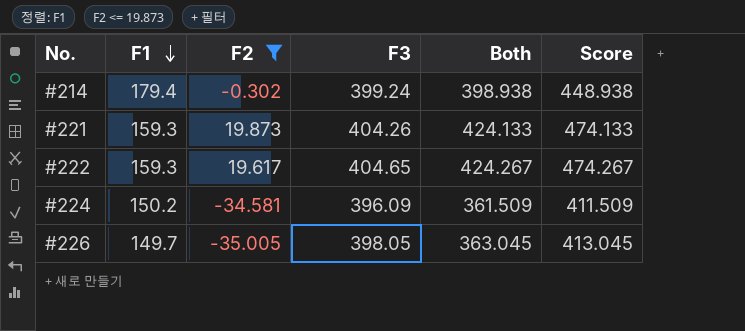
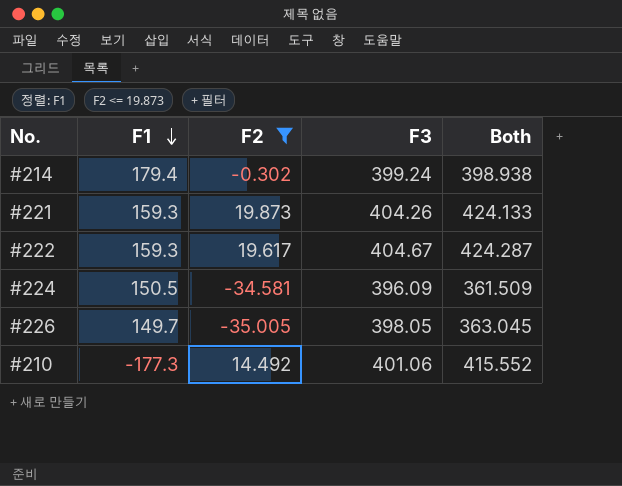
column Score | formula: [Both] + 50 -> none
#222 | F3: 404.65 -> 404.67
#222 | Both: 424.267 -> 424.287
#224 | F1: 150.2 -> 150.5
row #210: none -> -177.3 | 14.492 | 401.06 | 415.552

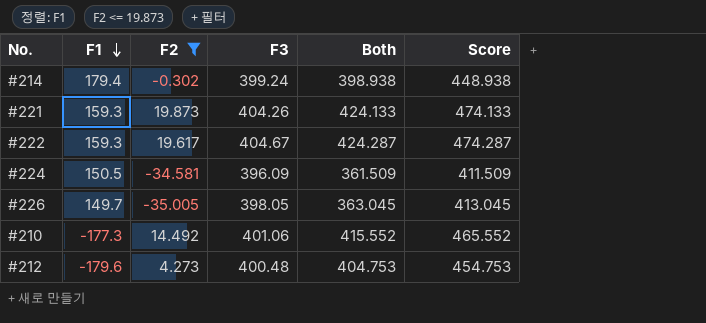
column Score | formula: none -> [Both] + 50
row #212: none -> -179.6 | 4.273 | 400.48 | 404.753 | 454.753

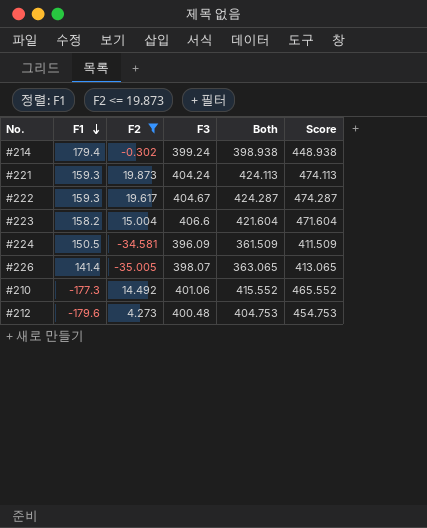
#221 | F3: 404.26 -> 404.24
#221 | Both: 424.133 -> 424.113
#221 | Score: 474.133 -> 474.113
row #223: none -> 158.2 | 15.004 | 406.6 | 421.604 | 471.604
#226 | F1: 149.7 -> 141.4
#226 | F3: 398.05 -> 398.07
#226 | Both: 363.045 -> 363.065
#226 | Score: 413.045 -> 413.065

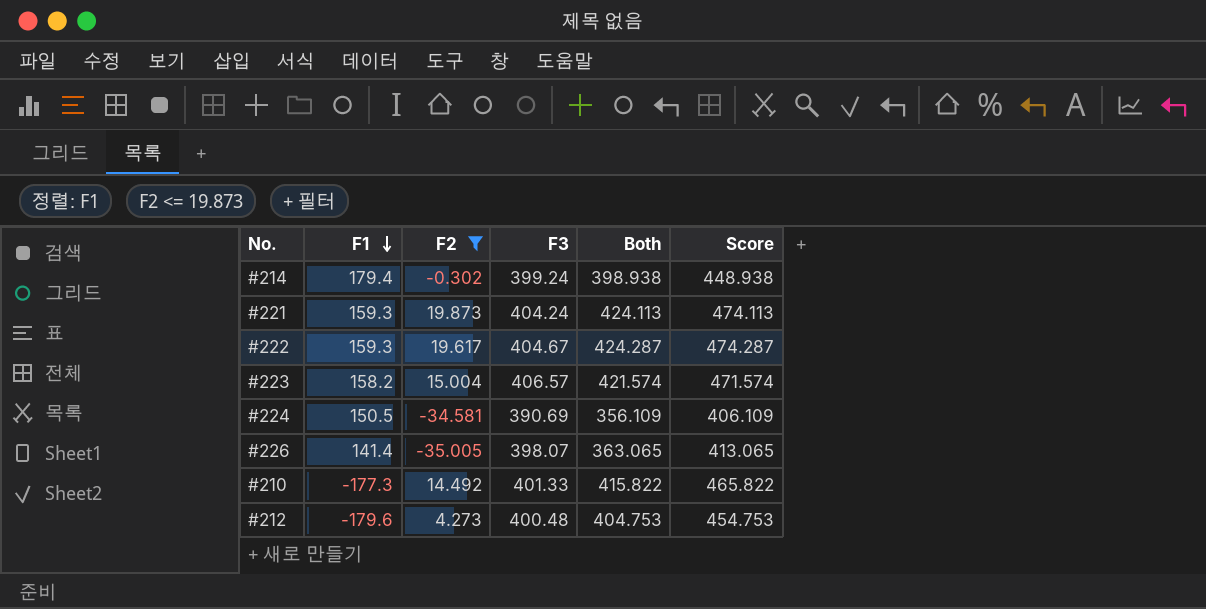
#223 | F3: 406.6 -> 406.57
#223 | Both: 421.604 -> 421.574
#223 | Score: 471.604 -> 471.574
#224 | F3: 396.09 -> 390.69
#224 | Both: 361.509 -> 356.109
#224 | Score: 411.509 -> 406.109
#210 | F3: 401.06 -> 401.33
#210 | Both: 415.552 -> 415.822
#210 | Score: 465.552 -> 465.822

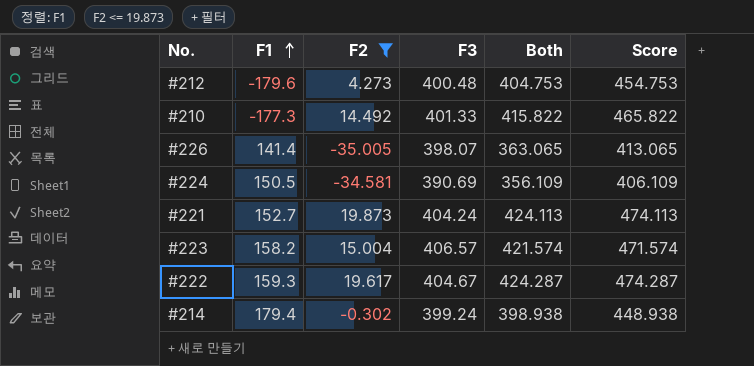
row order: F1 descending -> F1 ascending
#221 | F1: 159.3 -> 152.7

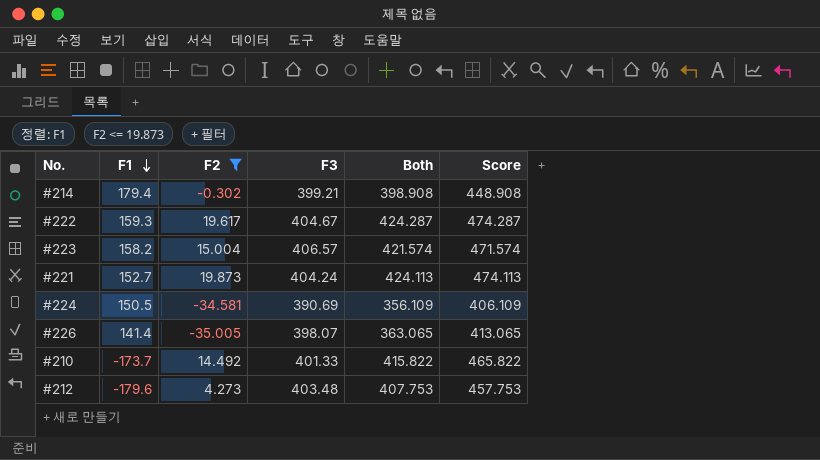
row order: F1 ascending -> F1 descending
#214 | F3: 399.24 -> 399.21
#214 | Both: 398.938 -> 398.908
#214 | Score: 448.938 -> 448.908
#210 | F1: -177.3 -> -173.7
#212 | F3: 400.48 -> 403.48
#212 | Both: 404.753 -> 407.753
#212 | Score: 454.753 -> 457.753

